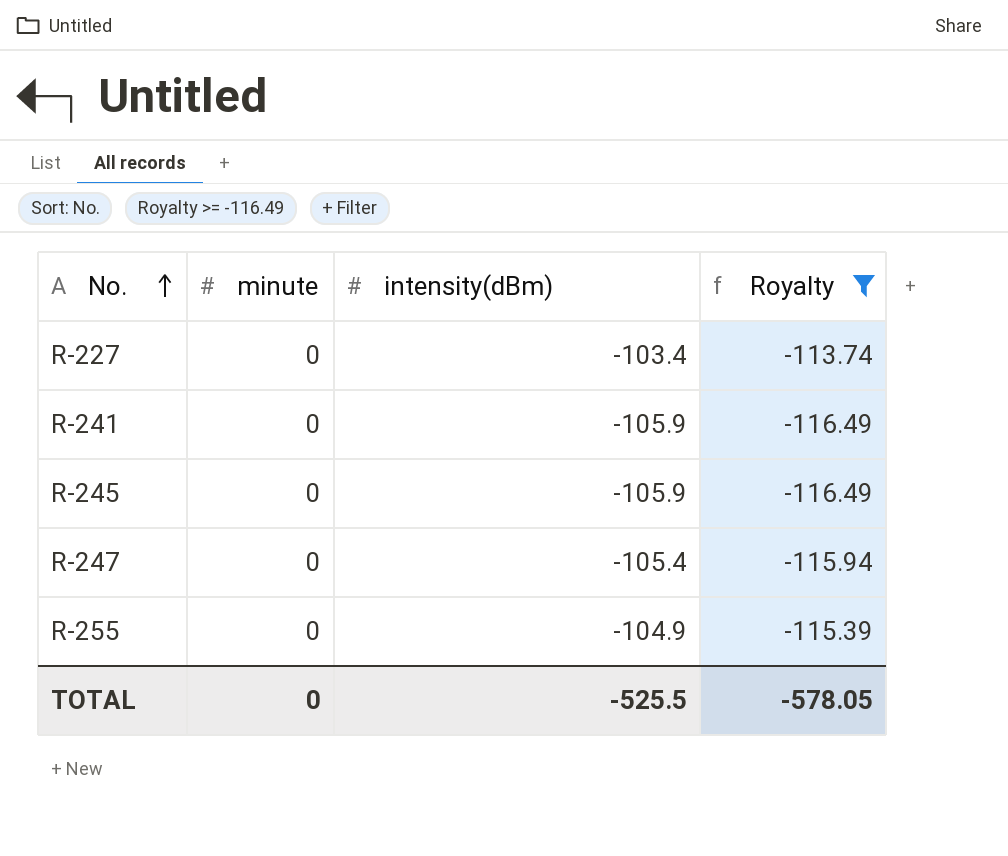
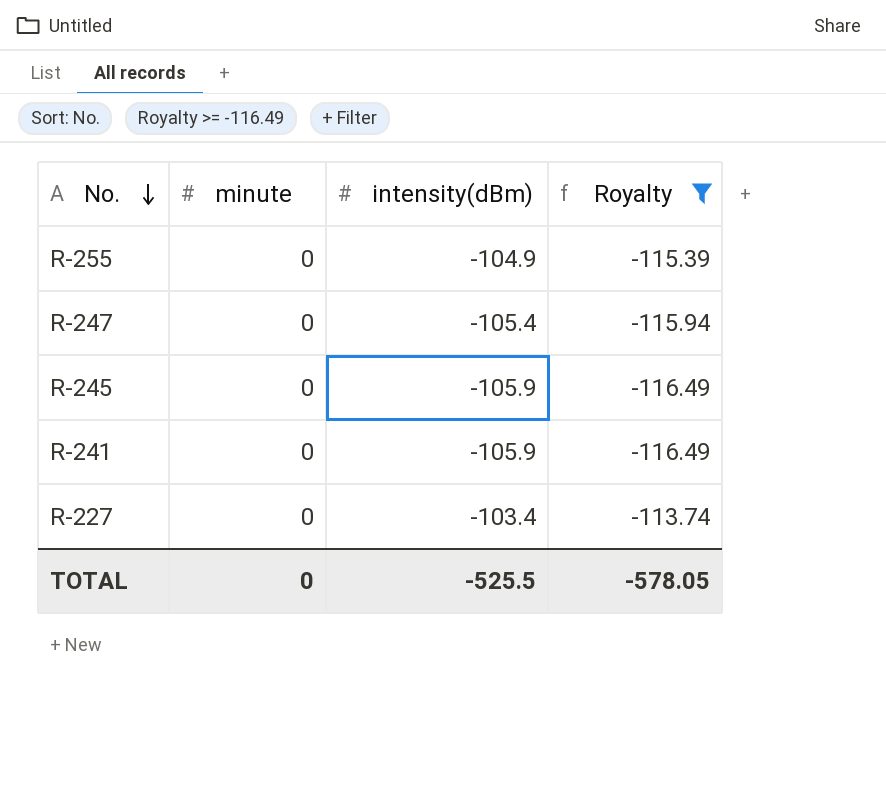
row order: No. ascending -> No. descending

